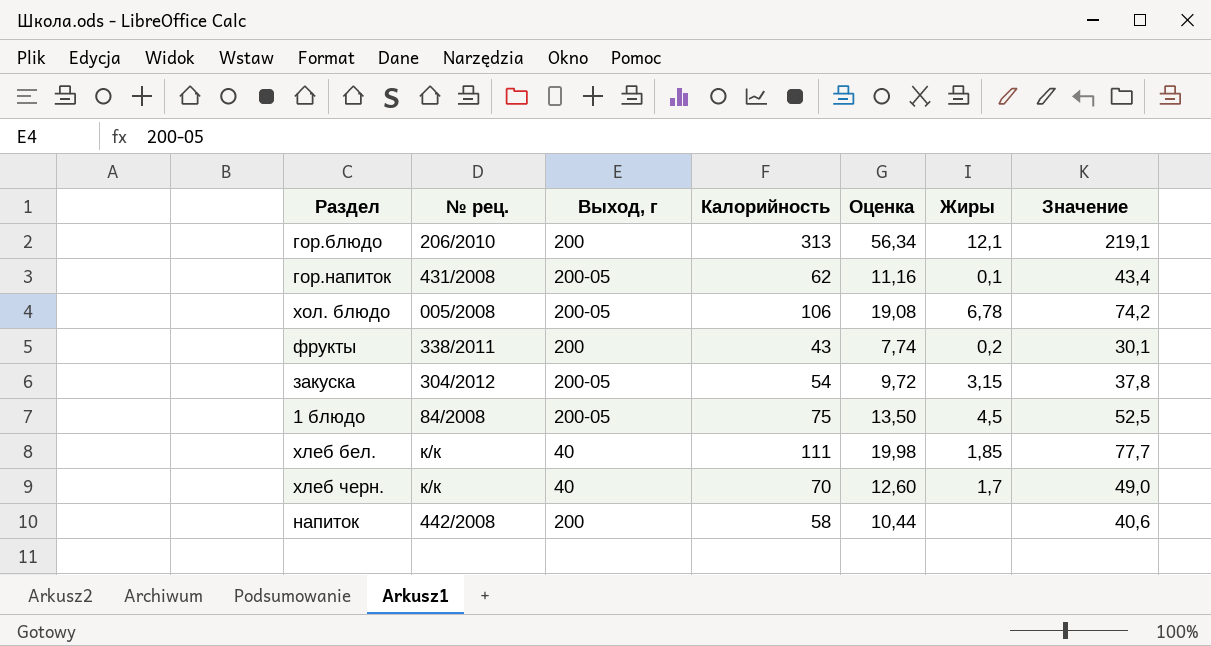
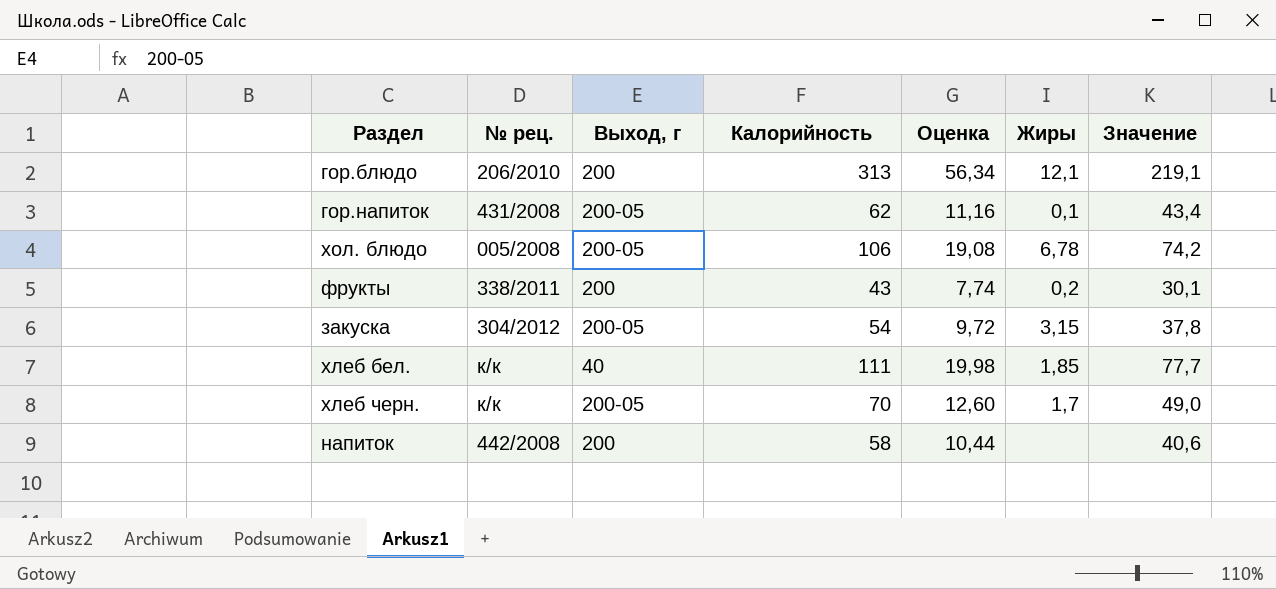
row 1 блюдо: 84/2008 | 200-05 | 75 | 13,50 | 4,5 | 52,5 -> none
хлеб черн. | Выход, г: 40 -> 200-05

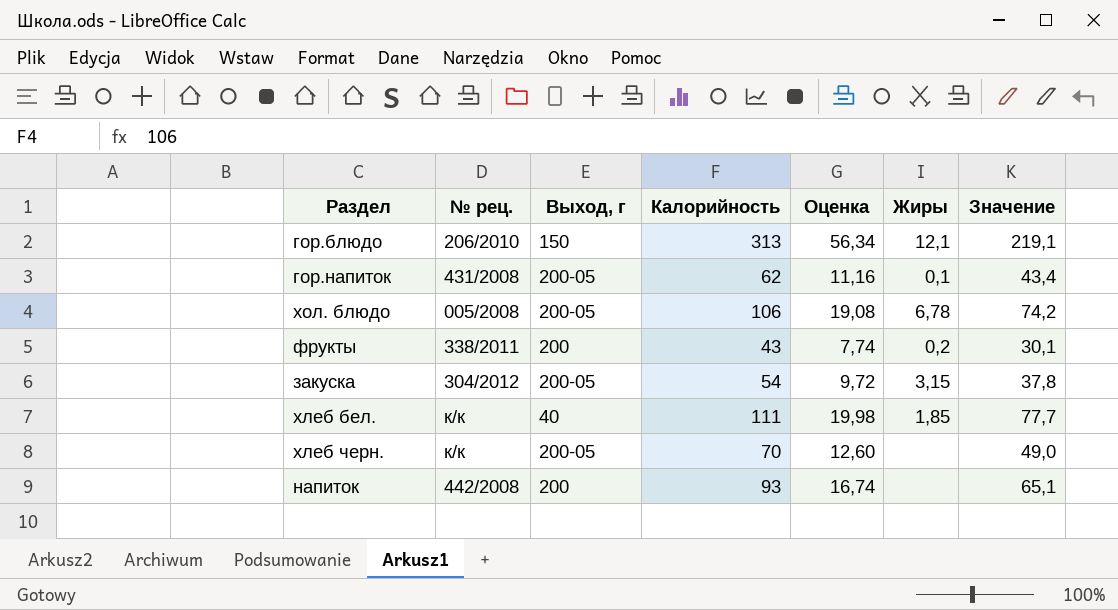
гор.блюдо | Выход, г: 200 -> 150
хлеб черн. | Жиры: 1,7 -> none
напиток | Калорийность: 58 -> 93
напиток | Оценка: 10,44 -> 16,74
напиток | Значение: 40,6 -> 65,1

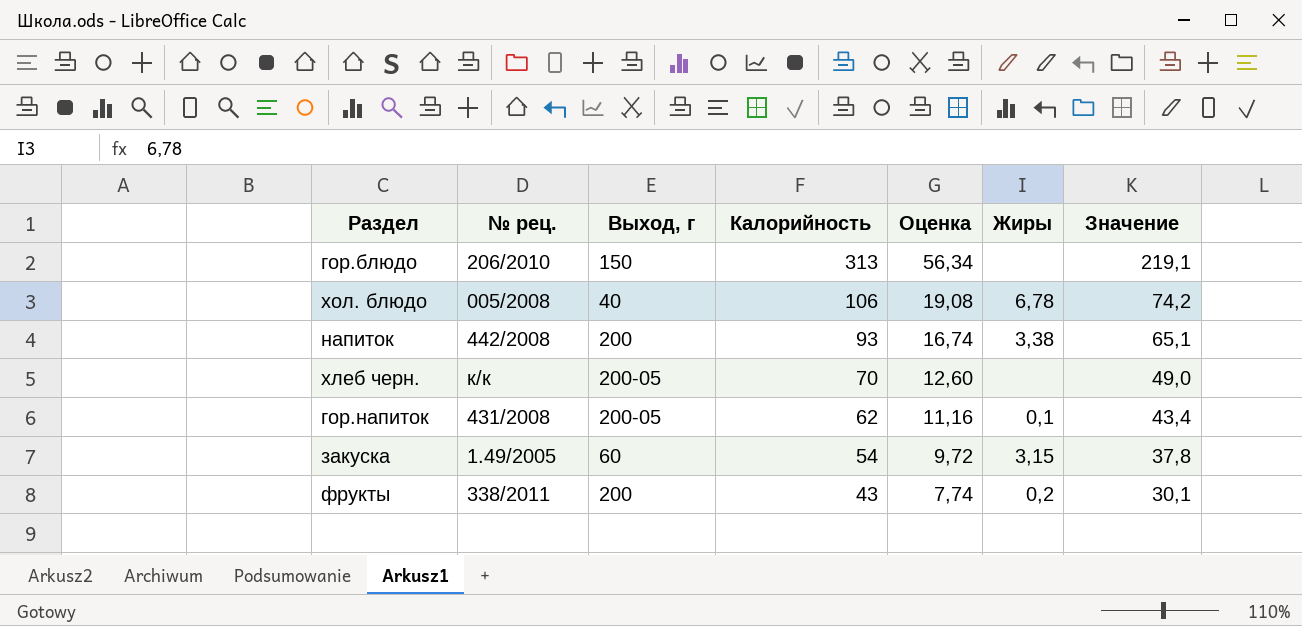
row order: none -> Калорийность descending
row хлеб бел.: к/к | 40 | 111 | 19,98 | 1,85 | 77,7 -> none
гор.блюдо | Жиры: 12,1 -> none
хол. блюдо | Выход, г: 200-05 -> 40
напиток | Жиры: none -> 3,38
закуска | № рец.: 304/2012 -> 1.49/2005
закуска | Выход, г: 200-05 -> 60

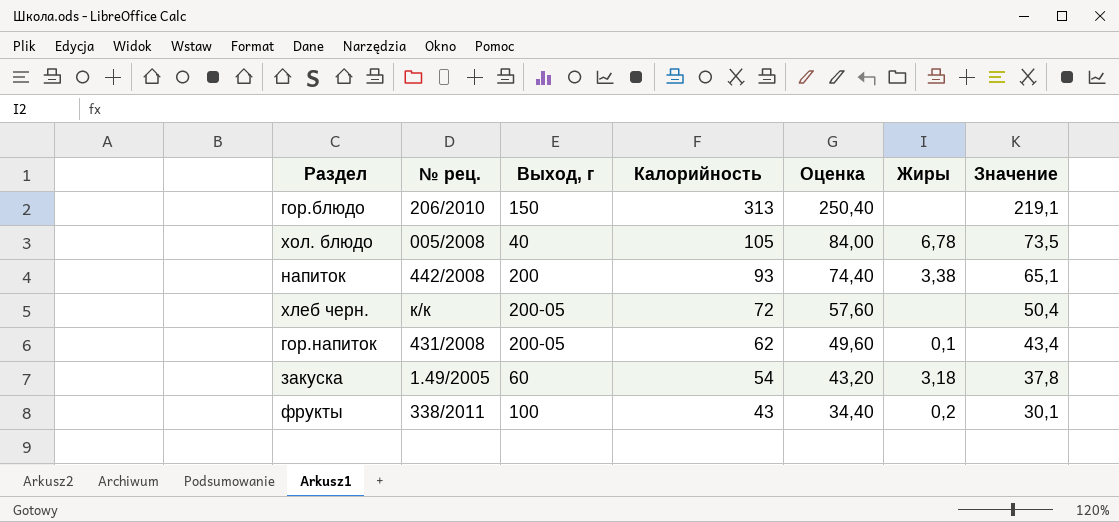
column Оценка | formula: [Калорийность] * 0,18 -> [Калорийность] * 0,8
хол. блюдо | Калорийность: 106 -> 105
хол. блюдо | Значение: 74,2 -> 73,5
хлеб черн. | Калорийность: 70 -> 72
хлеб черн. | Значение: 49,0 -> 50,4
закуска | Жиры: 3,15 -> 3,18
фрукты | Выход, г: 200 -> 100

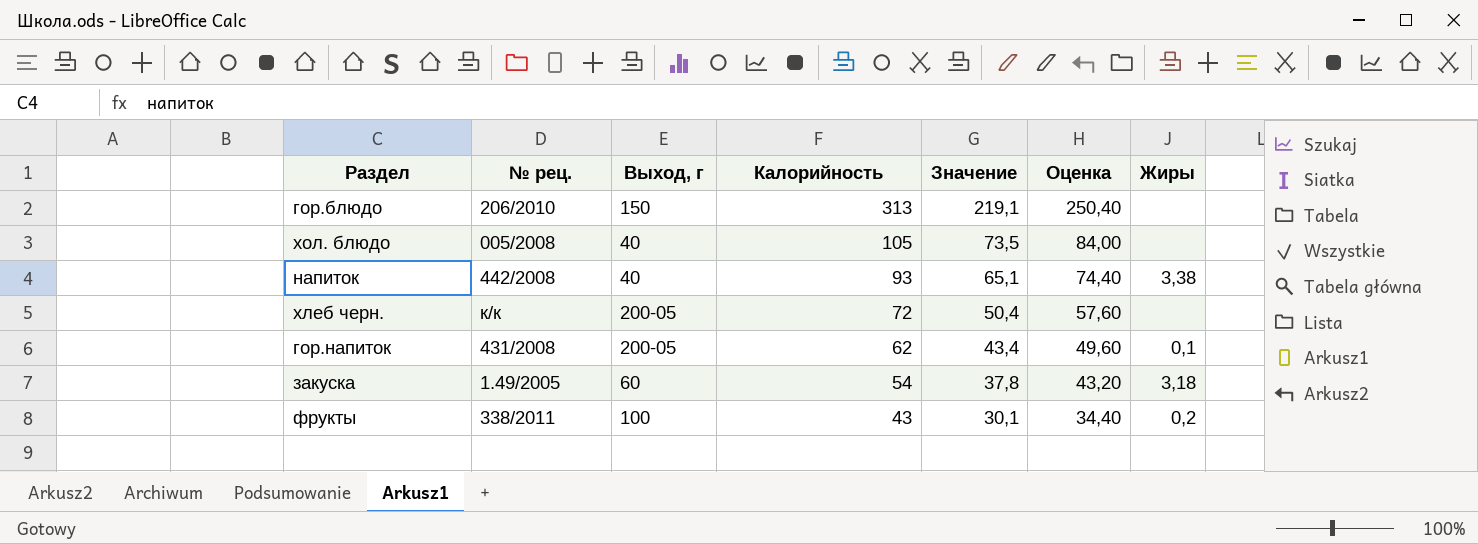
column Значение | position: 7 -> 5
хол. блюдо | Жиры: 6,78 -> none
напиток | Выход, г: 200 -> 40

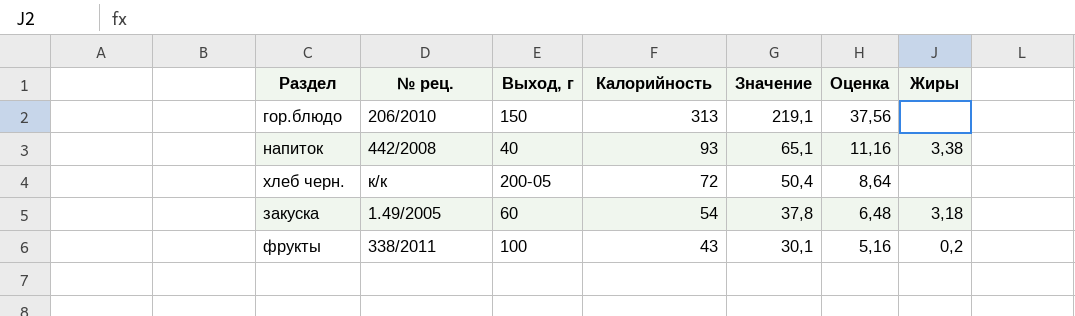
column Оценка | formula: [Калорийность] * 0,8 -> [Калорийность] * 0,12
row хол. блюдо: 005/2008 | 40 | 105 | 73,5 | 84,00 | none -> none
row гор.напиток: 431/2008 | 200-05 | 62 | 43,4 | 49,60 | 0,1 -> none

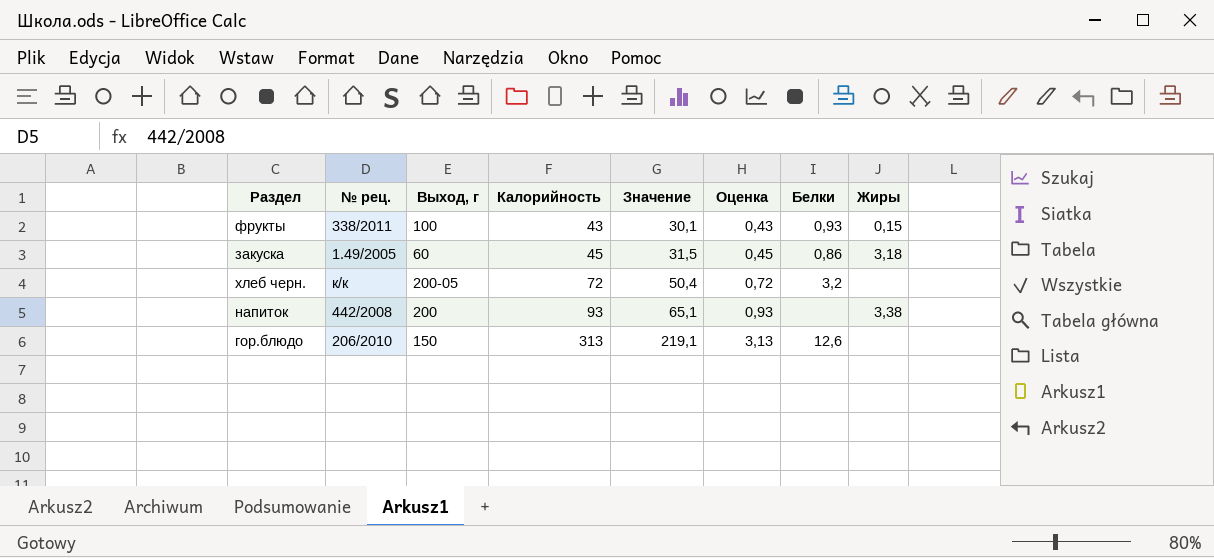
row order: Калорийность descending -> Калорийность ascending
column Оценка | formula: [Калорийность] * 0,12 -> [Калорийность] * 0,01
column Белки | position: none -> 7
фрукты | Жиры: 0,2 -> 0,15
закуска | Калорийность: 54 -> 45
закуска | Значение: 37,8 -> 31,5
напиток | Выход, г: 40 -> 200

